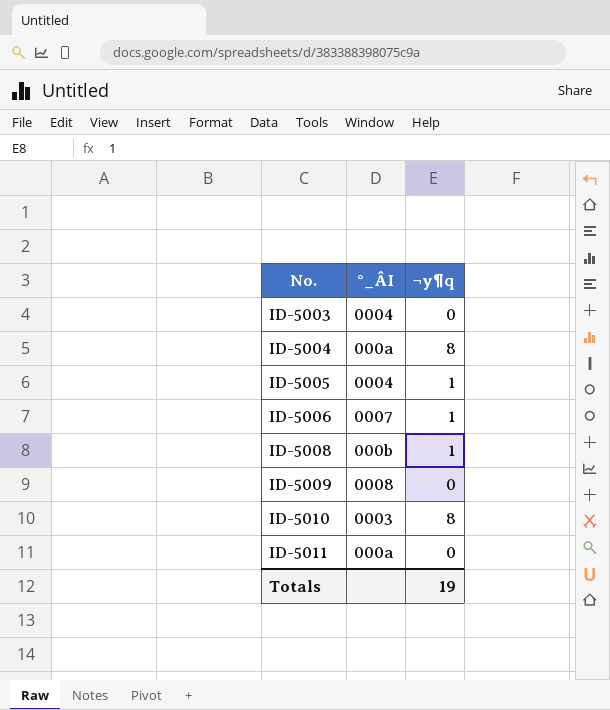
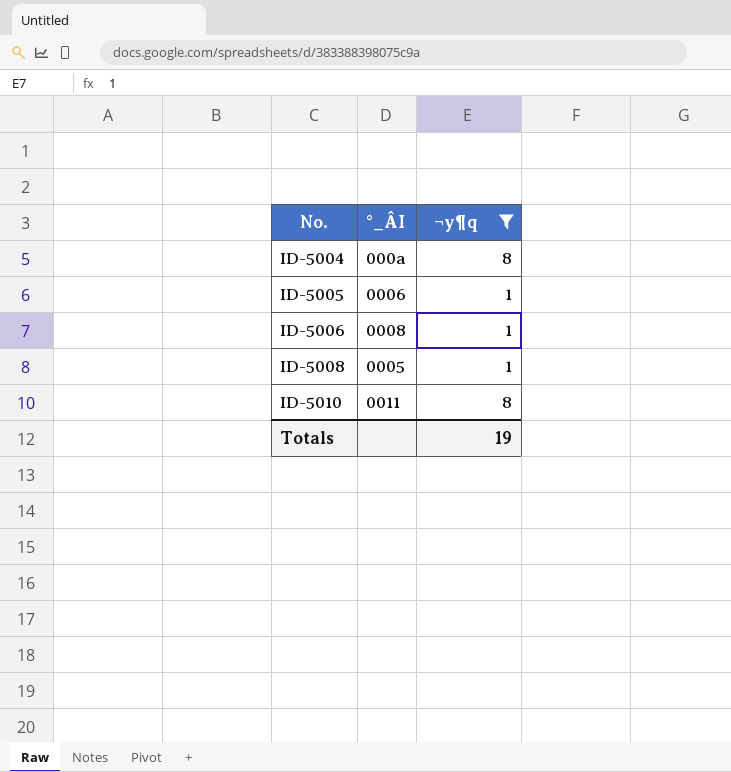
filter: none -> ¬y¶q != 0
ID-5005 | °_ÂI: 0004 -> 0006
ID-5006 | °_ÂI: 0007 -> 0008
ID-5008 | °_ÂI: 000b -> 0005
ID-5010 | °_ÂI: 0003 -> 0011

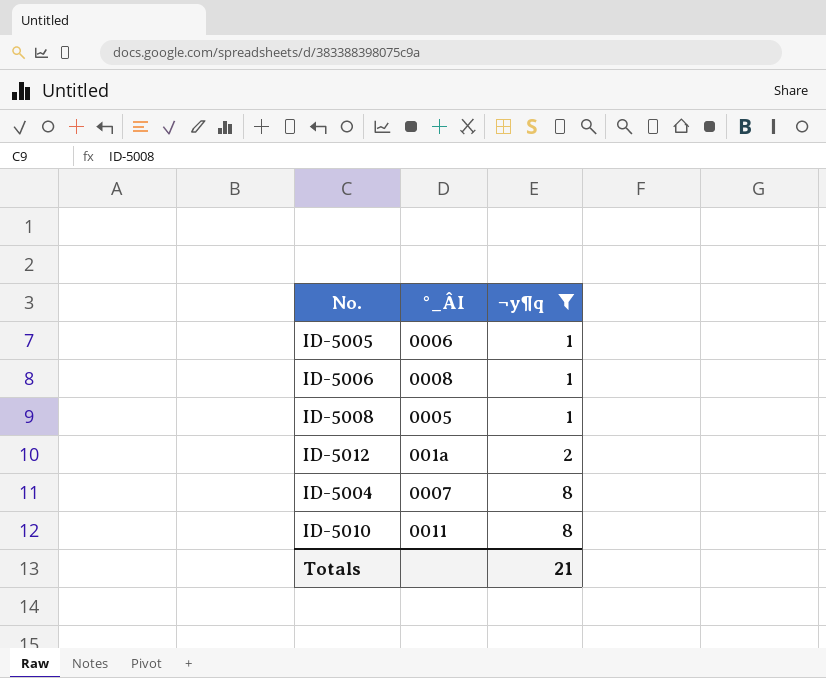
row order: No. ascending -> ¬y¶q ascending
row ID-5012: none -> 001a | 2
ID-5004 | °_ÂI: 000a -> 0007
Totals | ¬y¶q: 19 -> 21

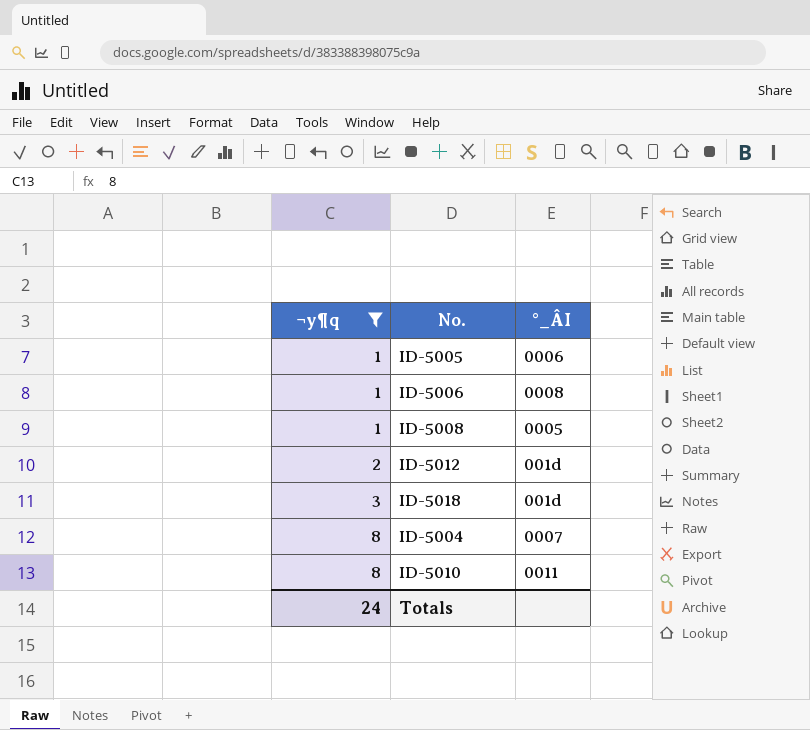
column ¬y¶q | position: 3 -> 1
ID-5012 | °_ÂI: 001a -> 001d
row ID-5018: none -> 3 | 001d
Totals | ¬y¶q: 21 -> 24

